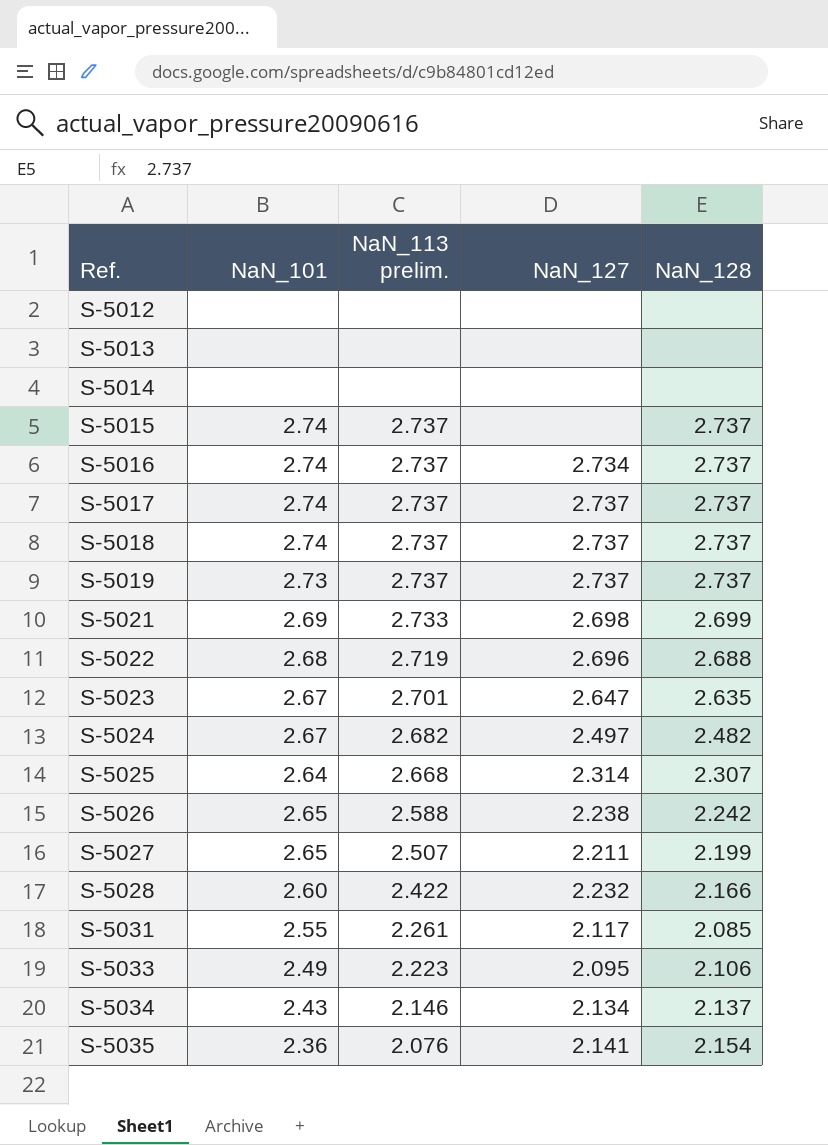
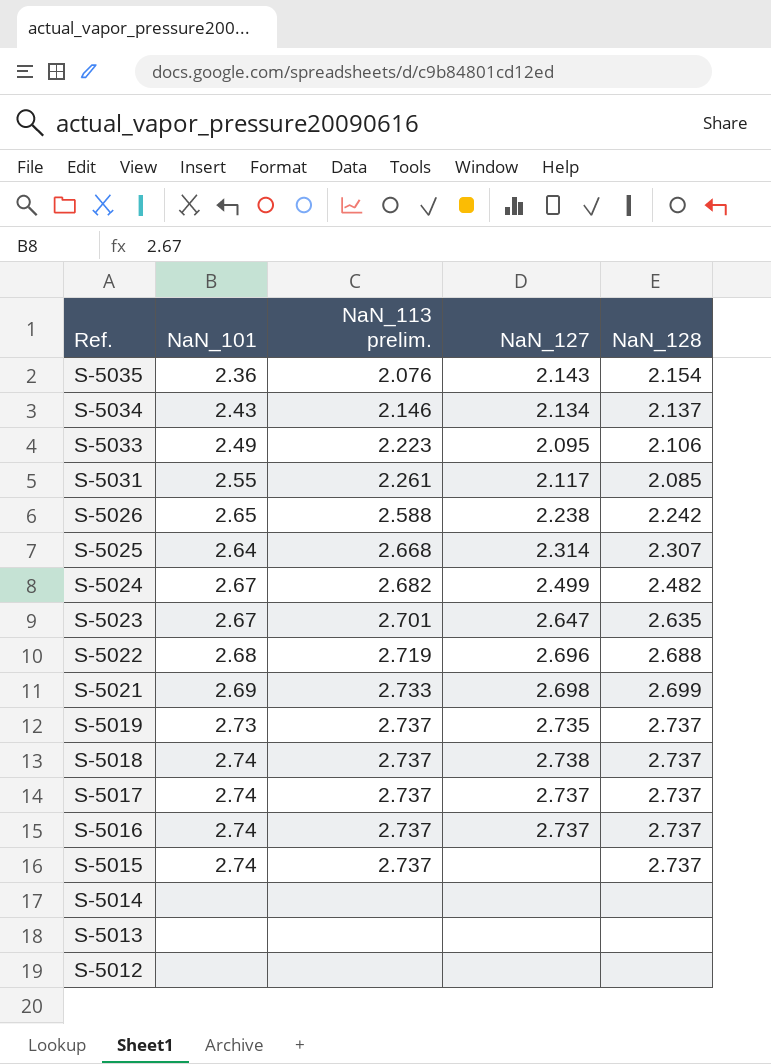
row order: Ref. ascending -> Ref. descending
row S-5027: 2.65 | 2.507 | 2.211 | 2.199 -> none
row S-5028: 2.60 | 2.422 | 2.232 | 2.166 -> none
S-5035 | NaN_127: 2.141 -> 2.143
S-5024 | NaN_127: 2.497 -> 2.499
S-5019 | NaN_127: 2.737 -> 2.735
S-5018 | NaN_127: 2.737 -> 2.738
S-5016 | NaN_127: 2.734 -> 2.737

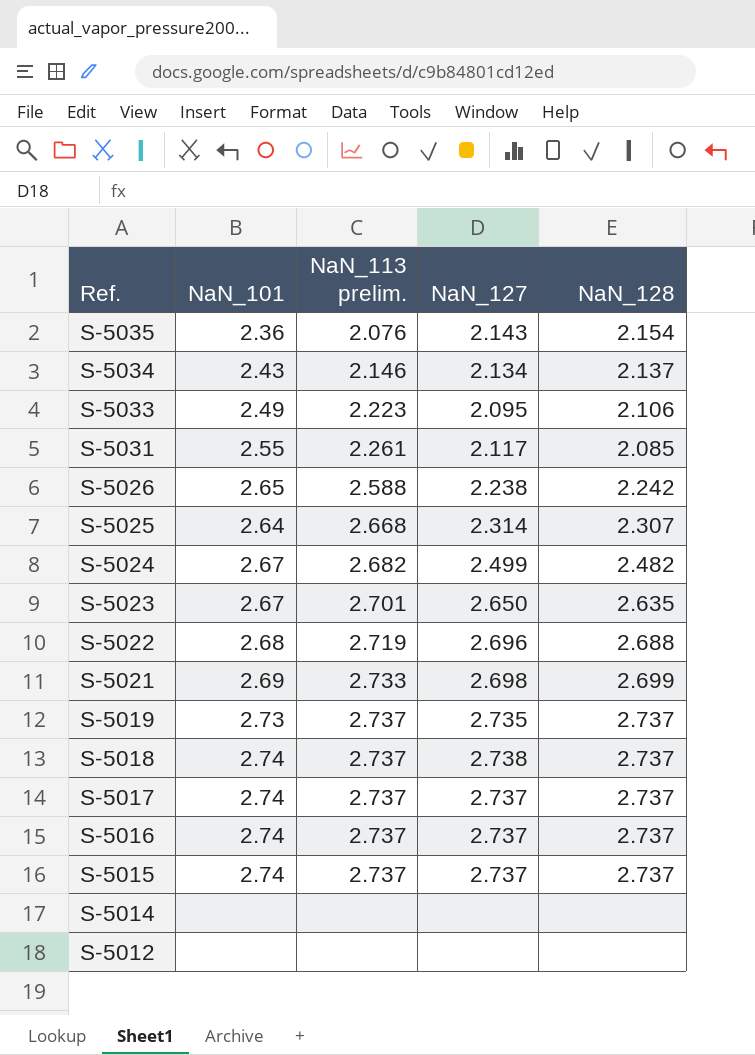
row S-5013: none | none | none | none -> none
S-5023 | NaN_127: 2.647 -> 2.650
S-5015 | NaN_127: none -> 2.737

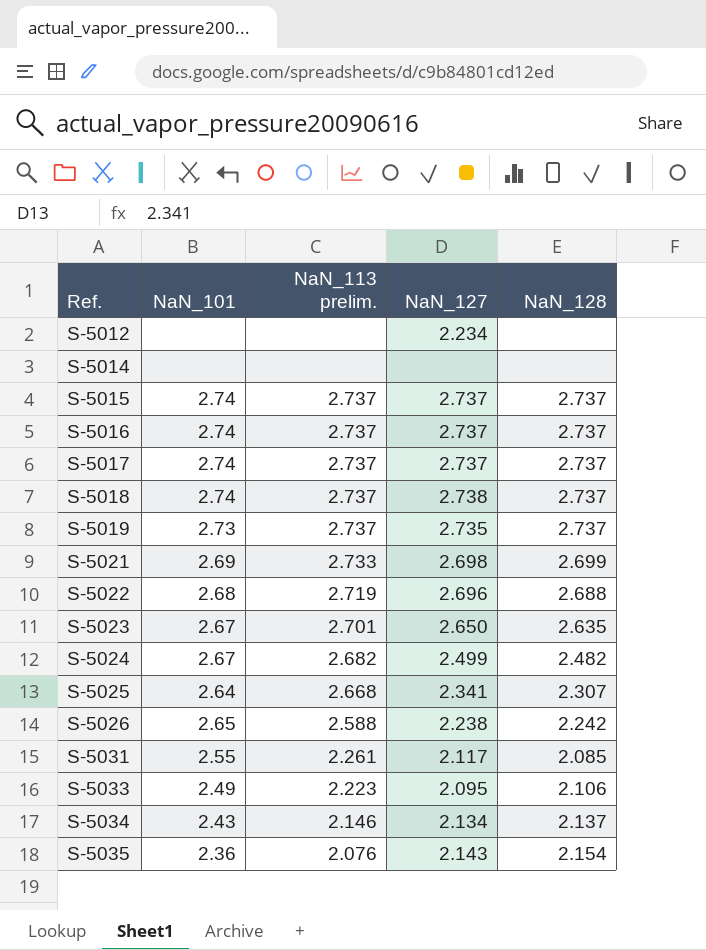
row order: Ref. descending -> Ref. ascending
S-5012 | NaN_127: none -> 2.234
S-5025 | NaN_127: 2.314 -> 2.341

